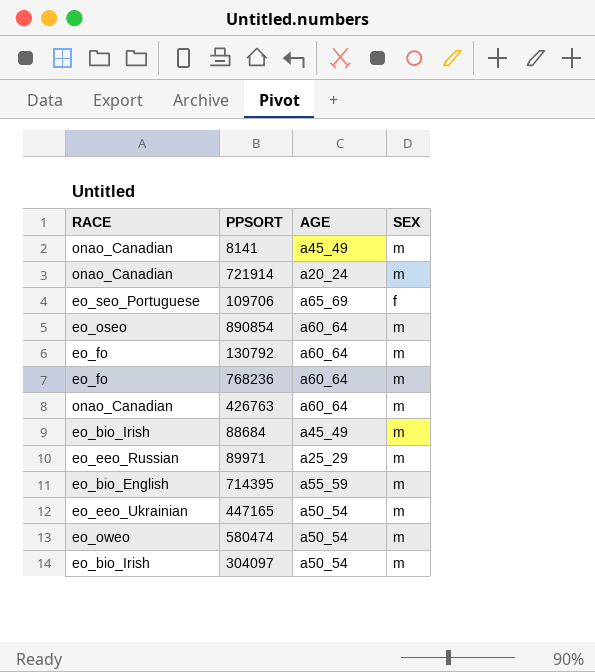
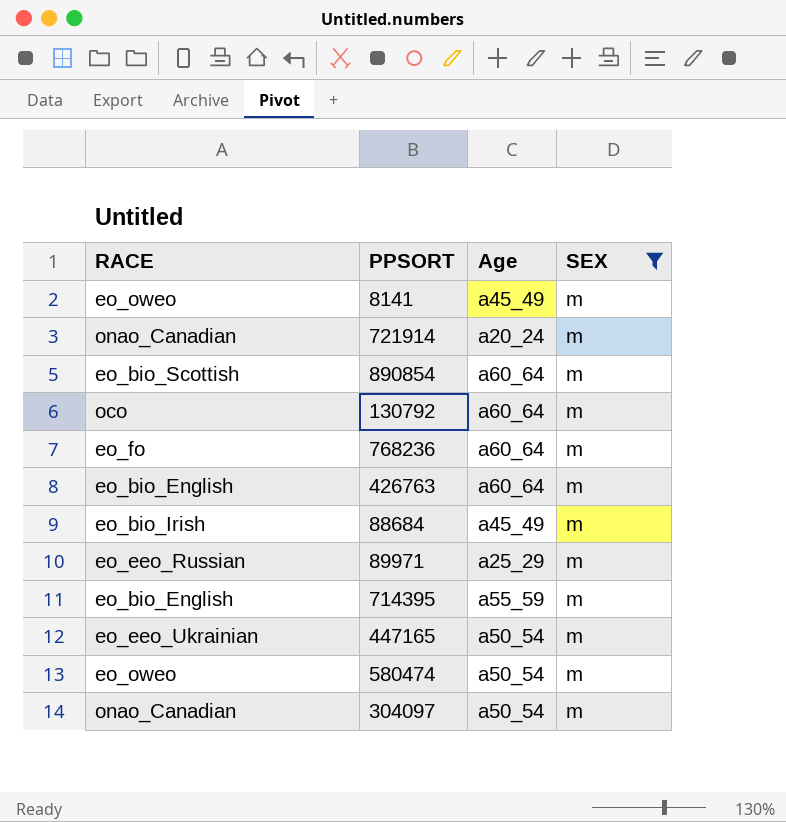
filter: none -> SEX = m
column name: AGE -> Age
8141 | RACE: onao_Canadian -> eo_oweo
890854 | RACE: eo_oseo -> eo_bio_Scottish
130792 | RACE: eo_fo -> oco
426763 | RACE: onao_Canadian -> eo_bio_English
304097 | RACE: eo_bio_Irish -> onao_Canadian

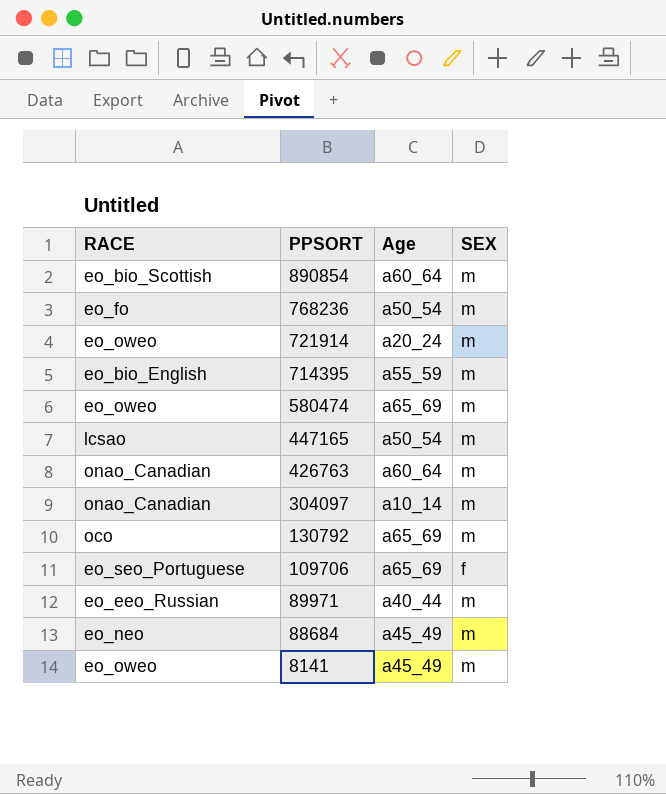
filter: SEX = m -> none
row order: none -> PPSORT descending
768236 | Age: a60_64 -> a50_54
721914 | RACE: onao_Canadian -> eo_oweo
580474 | Age: a50_54 -> a65_69
447165 | RACE: eo_eeo_Ukrainian -> lcsao
426763 | RACE: eo_bio_English -> onao_Canadian
304097 | Age: a50_54 -> a10_14
130792 | Age: a60_64 -> a65_69
89971 | Age: a25_29 -> a40_44
88684 | RACE: eo_bio_Irish -> eo_neo

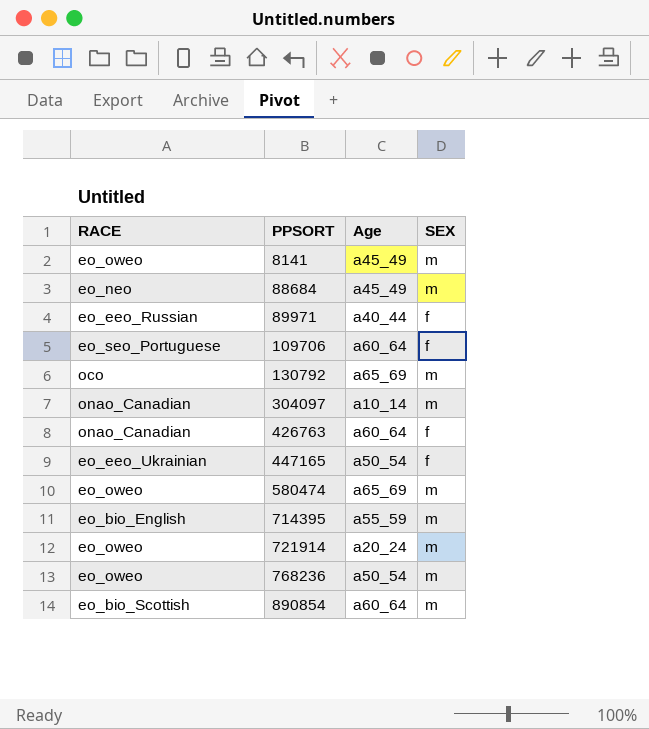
row order: PPSORT descending -> PPSORT ascending
89971 | SEX: m -> f
109706 | Age: a65_69 -> a60_64
426763 | SEX: m -> f
447165 | RACE: lcsao -> eo_eeo_Ukrainian
447165 | SEX: m -> f
768236 | RACE: eo_fo -> eo_oweo

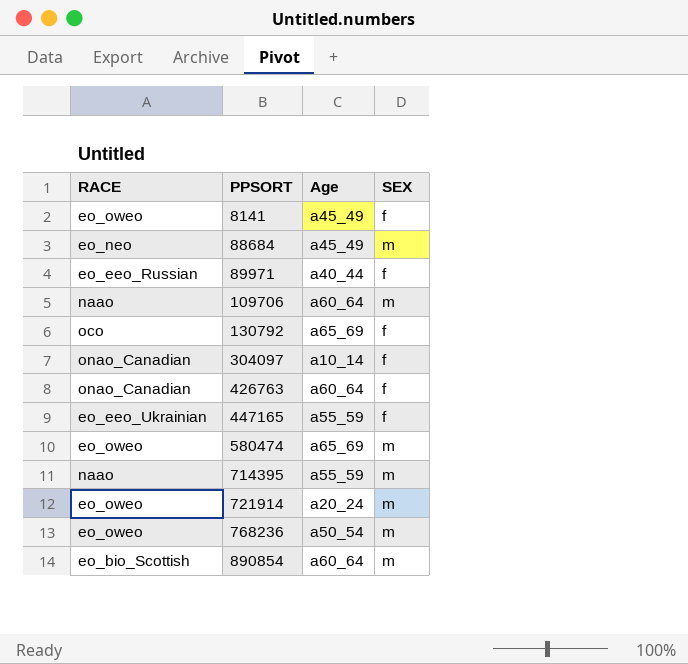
8141 | SEX: m -> f
109706 | RACE: eo_seo_Portuguese -> naao
109706 | SEX: f -> m
130792 | SEX: m -> f
304097 | SEX: m -> f
447165 | Age: a50_54 -> a55_59
714395 | RACE: eo_bio_English -> naao

